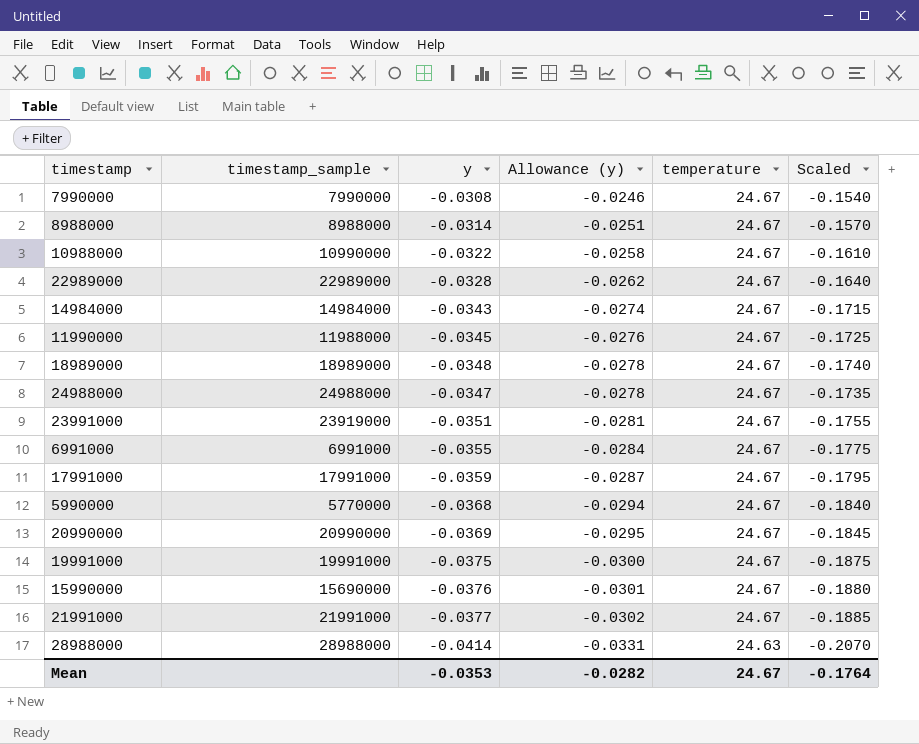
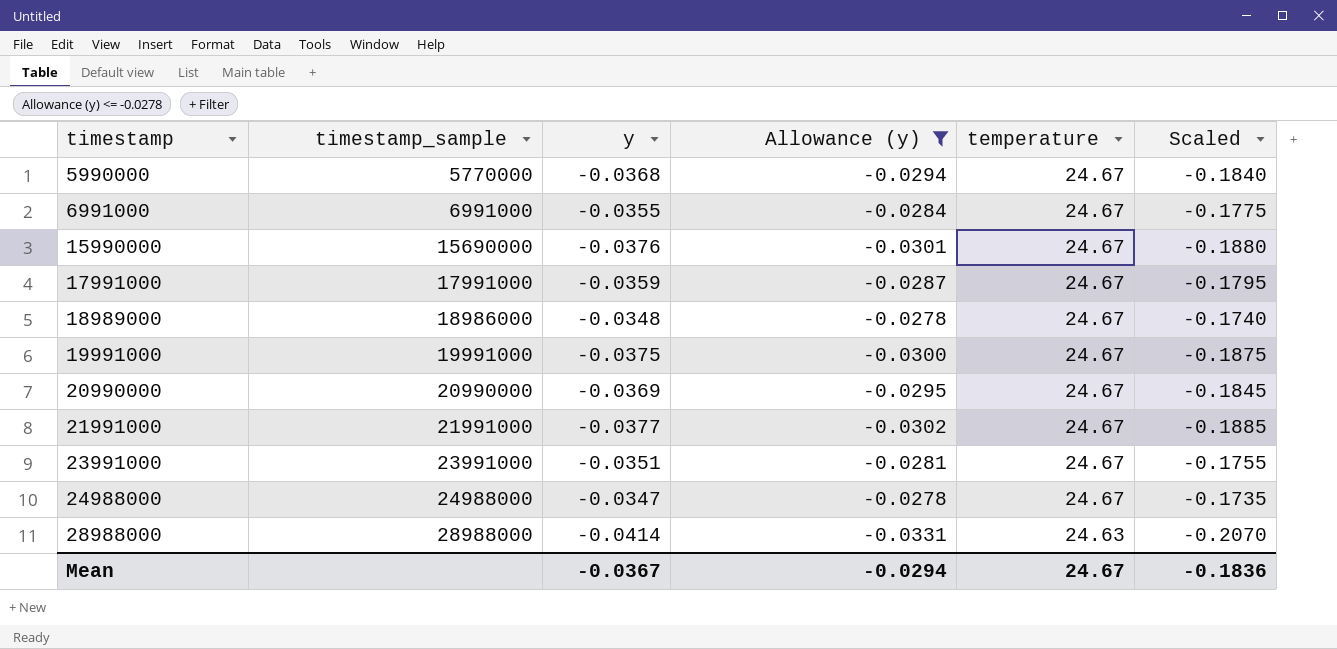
filter: none -> Allowance (y) <= -0.0278
row order: Allowance (y) descending -> timestamp ascending
18989000 | timestamp_sample: 18989000 -> 18986000
23991000 | timestamp_sample: 23919000 -> 23991000
Mean | y: -0.0353 -> -0.0367
Mean | Allowance (y): -0.0282 -> -0.0294
Mean | Scaled: -0.1764 -> -0.1836

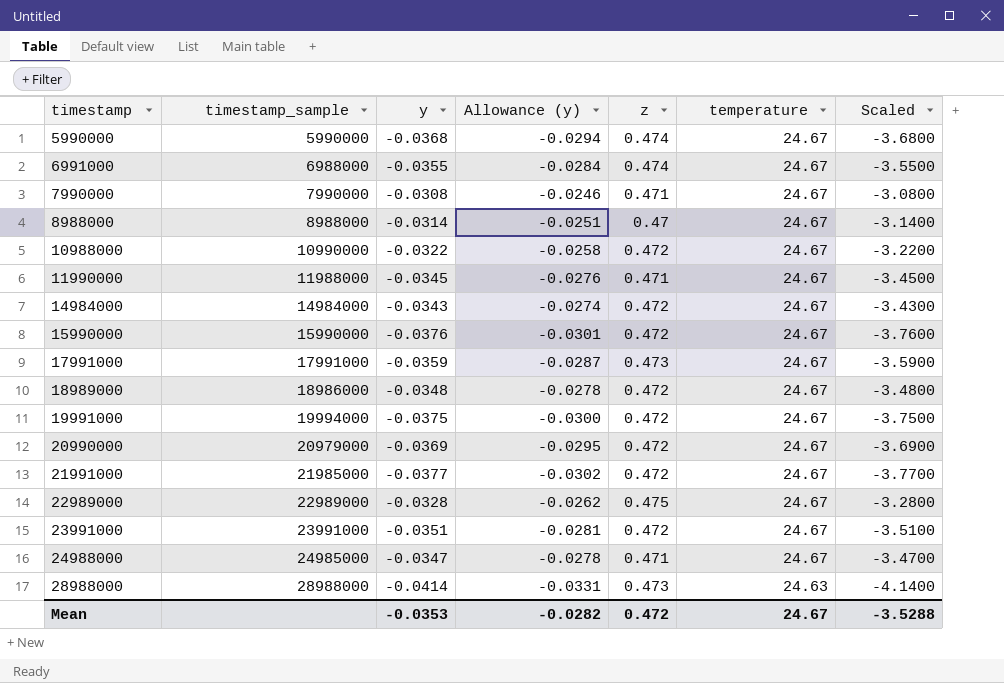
filter: Allowance (y) <= -0.0278 -> none
column z | position: none -> 5
column Scaled | formula: [y] * 5 -> [y] * 100
5990000 | timestamp_sample: 5770000 -> 5990000
6991000 | timestamp_sample: 6991000 -> 6988000
15990000 | timestamp_sample: 15690000 -> 15990000
19991000 | timestamp_sample: 19991000 -> 19994000
20990000 | timestamp_sample: 20990000 -> 20979000
21991000 | timestamp_sample: 21991000 -> 21985000
24988000 | timestamp_sample: 24988000 -> 24985000
Mean | y: -0.0367 -> -0.0353
Mean | Allowance (y): -0.0294 -> -0.0282
Mean | Scaled: -0.1836 -> -3.5288

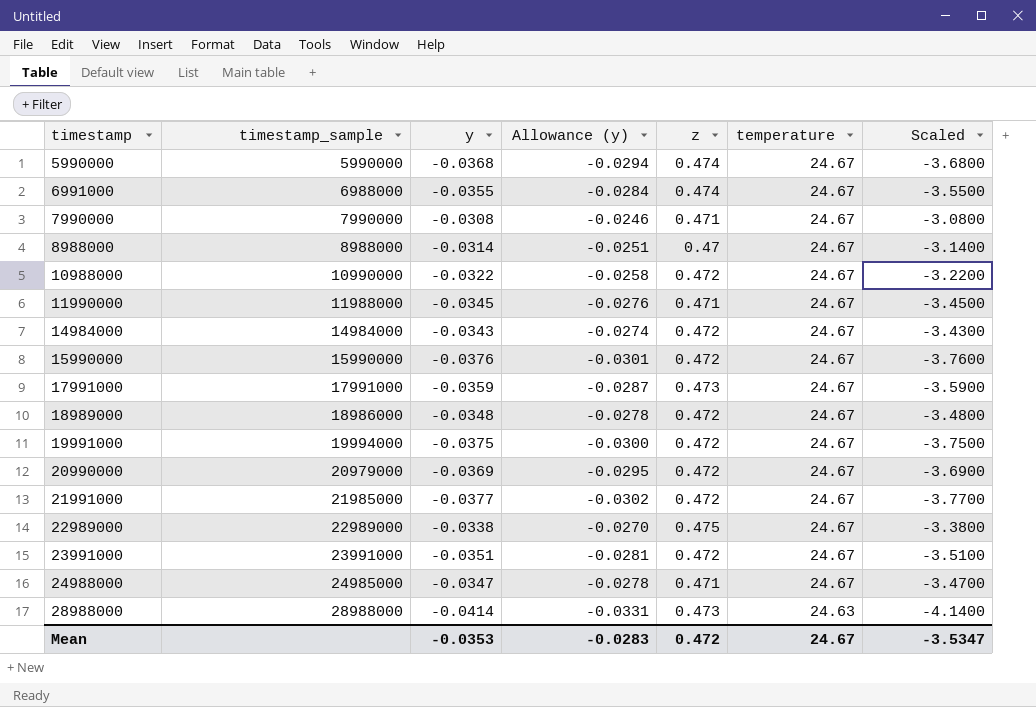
22989000 | y: -0.0328 -> -0.0338
22989000 | Allowance (y): -0.0262 -> -0.0270
22989000 | Scaled: -3.2800 -> -3.3800
Mean | Allowance (y): -0.0282 -> -0.0283
Mean | Scaled: -3.5288 -> -3.5347

